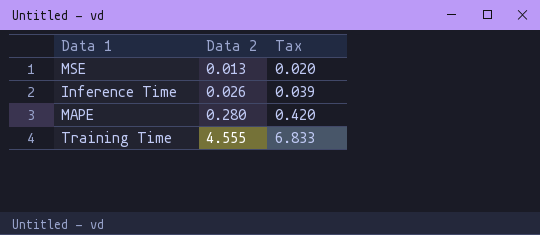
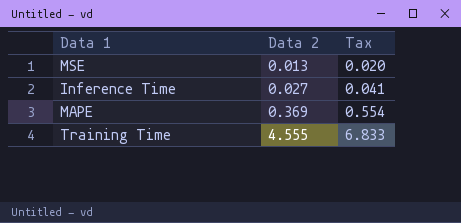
Inference Time | Data 2: 0.026 -> 0.027
Inference Time | Tax: 0.039 -> 0.041
MAPE | Data 2: 0.280 -> 0.369
MAPE | Tax: 0.420 -> 0.554

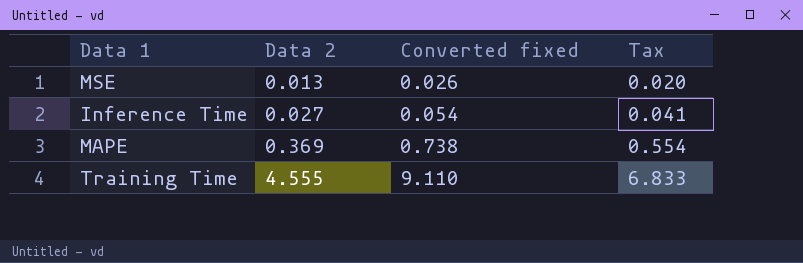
column Converted fixed | formula: none -> [Data 2] * 2

